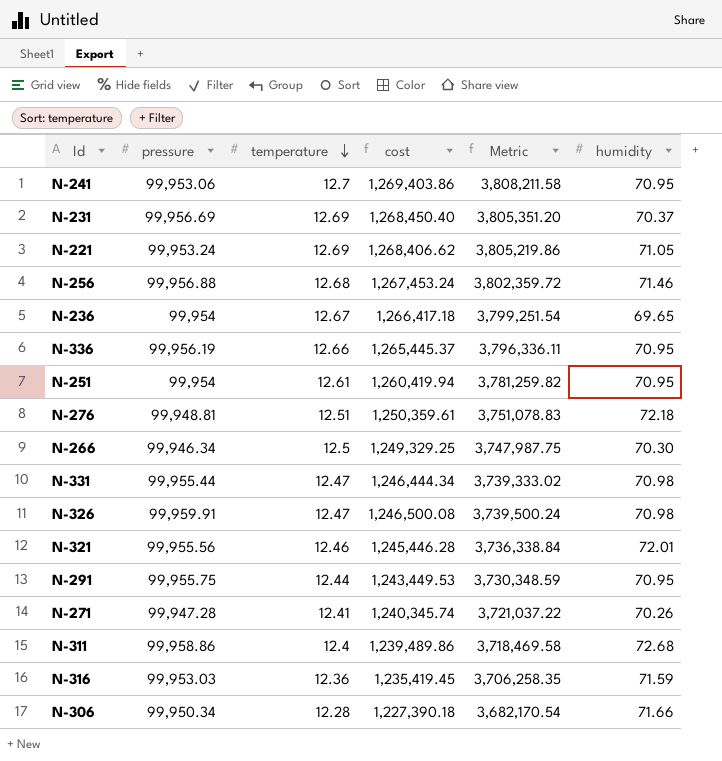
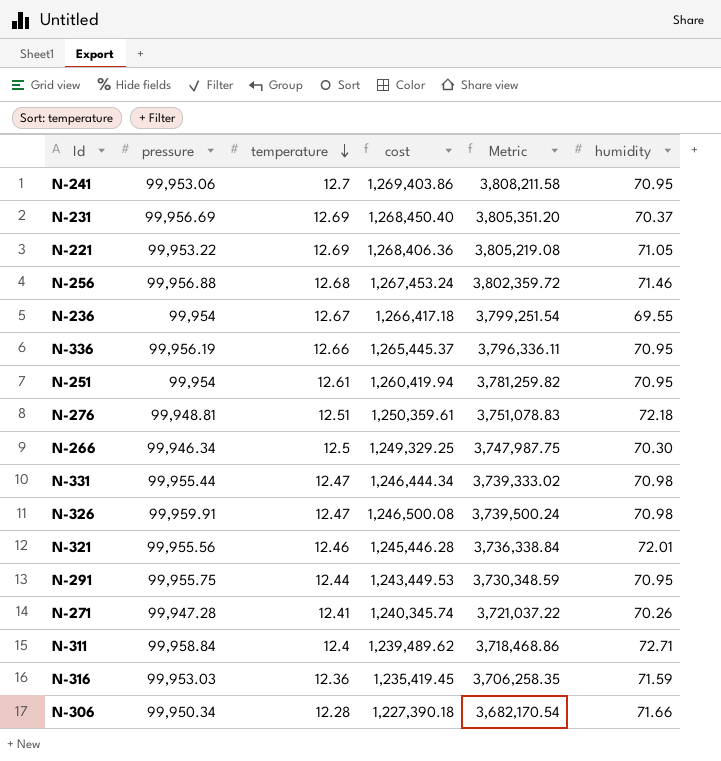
N-221 | pressure: 99,953.24 -> 99,953.22
N-221 | cost: 1,268,406.62 -> 1,268,406.36
N-221 | Metric: 3,805,219.86 -> 3,805,219.08
N-236 | humidity: 69.65 -> 69.55
N-311 | pressure: 99,958.86 -> 99,958.84
N-311 | cost: 1,239,489.86 -> 1,239,489.62
N-311 | Metric: 3,718,469.58 -> 3,718,468.86
N-311 | humidity: 72.68 -> 72.71

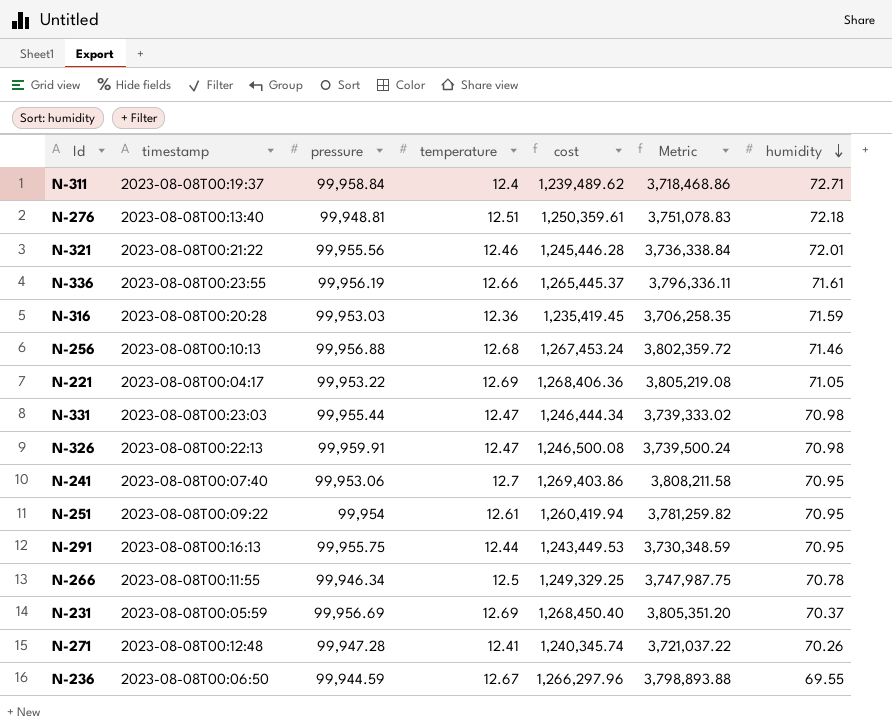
row order: temperature descending -> humidity descending
column timestamp | position: none -> 2
row N-306: 99,950.34 | 12.28 | 1,227,390.18 | 3,682,170.54 | 71.66 -> none
N-336 | humidity: 70.95 -> 71.61
N-266 | humidity: 70.30 -> 70.78
N-236 | pressure: 99,954 -> 99,944.59
N-236 | cost: 1,266,417.18 -> 1,266,297.96
N-236 | Metric: 3,799,251.54 -> 3,798,893.88

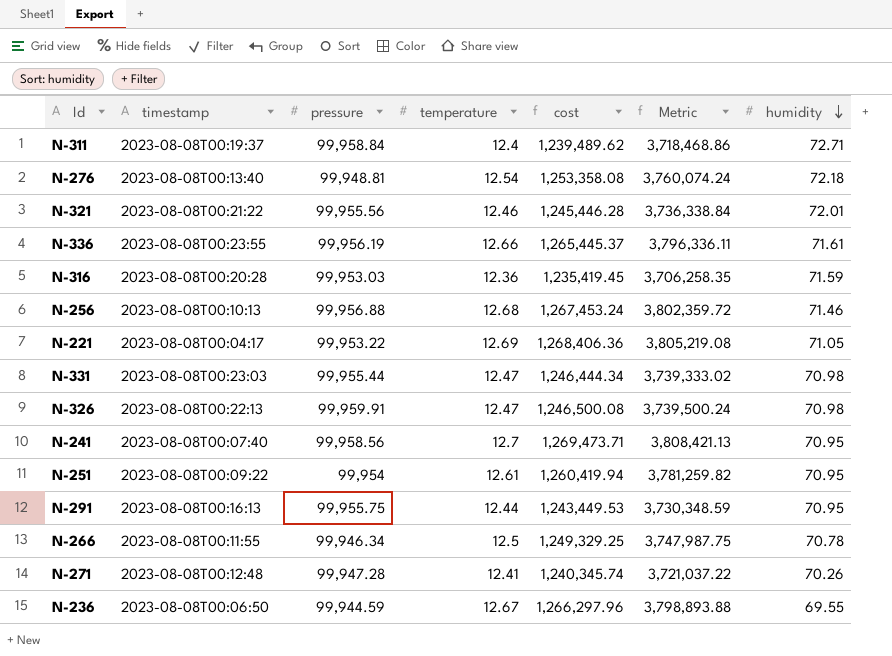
row N-231: 2023-08-08T00:05:59 | 99,956.69 | 12.69 | 1,268,450.40 | 3,805,351.20 | 70.37 -> none
N-276 | temperature: 12.51 -> 12.54
N-276 | cost: 1,250,359.61 -> 1,253,358.08
N-276 | Metric: 3,751,078.83 -> 3,760,074.24
N-241 | pressure: 99,953.06 -> 99,958.56
N-241 | cost: 1,269,403.86 -> 1,269,473.71
N-241 | Metric: 3,808,211.58 -> 3,808,421.13

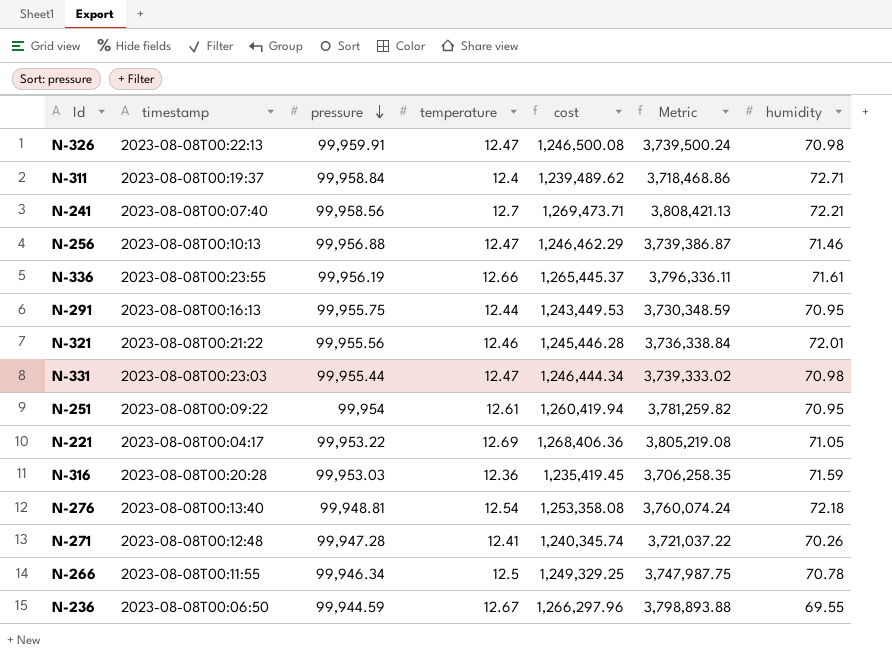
row order: humidity descending -> pressure descending
N-241 | humidity: 70.95 -> 72.21
N-256 | temperature: 12.68 -> 12.47
N-256 | cost: 1,267,453.24 -> 1,246,462.29
N-256 | Metric: 3,802,359.72 -> 3,739,386.87

